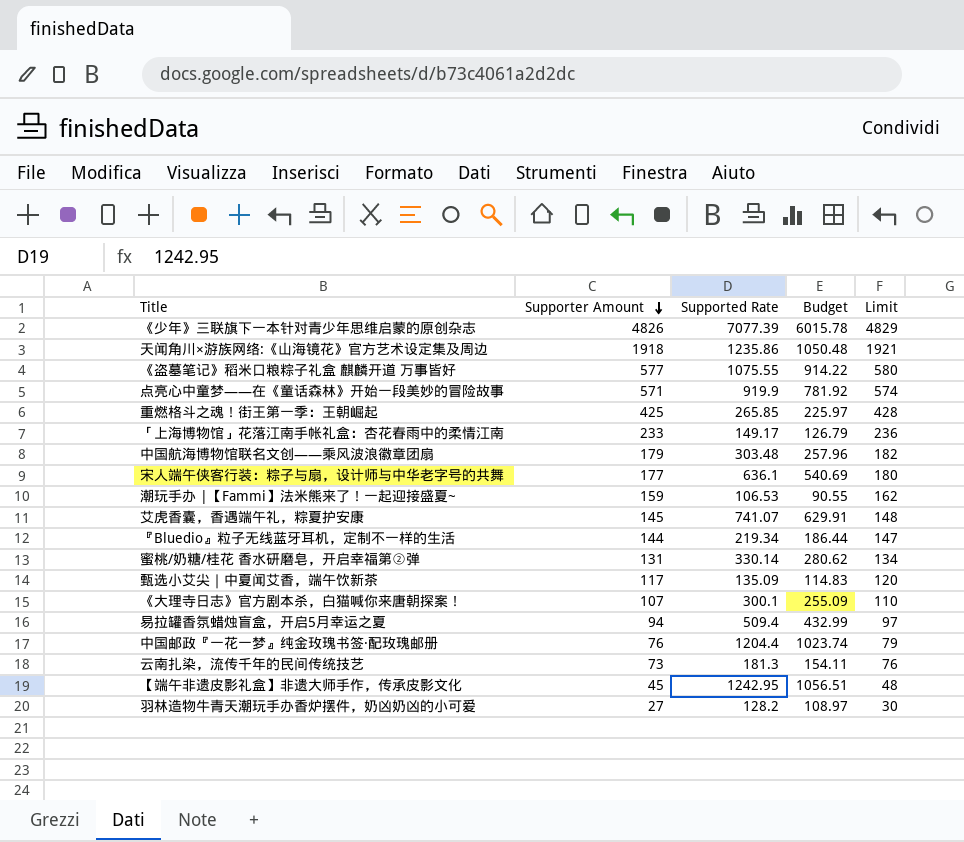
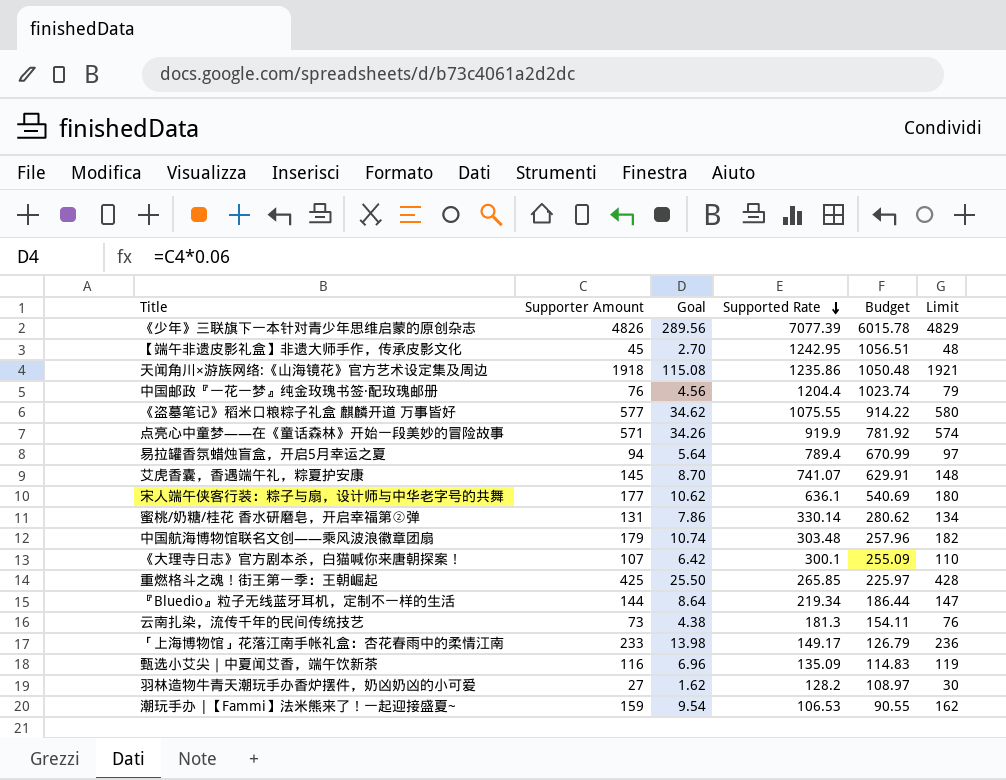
row order: Supporter Amount descending -> Supported Rate descending
column Goal | formula: none -> [Supporter Amount] * 0.06
易拉罐香氛蜡烛盲盒，开启5月幸运之夏 | Supported Rate: 509.4 -> 789.4
易拉罐香氛蜡烛盲盒，开启5月幸运之夏 | Budget: 432.99 -> 670.99
甄选小艾尖｜中夏闻艾香，端午饮新茶 | Supporter Amount: 117 -> 116
甄选小艾尖｜中夏闻艾香，端午饮新茶 | Limit: 120 -> 119

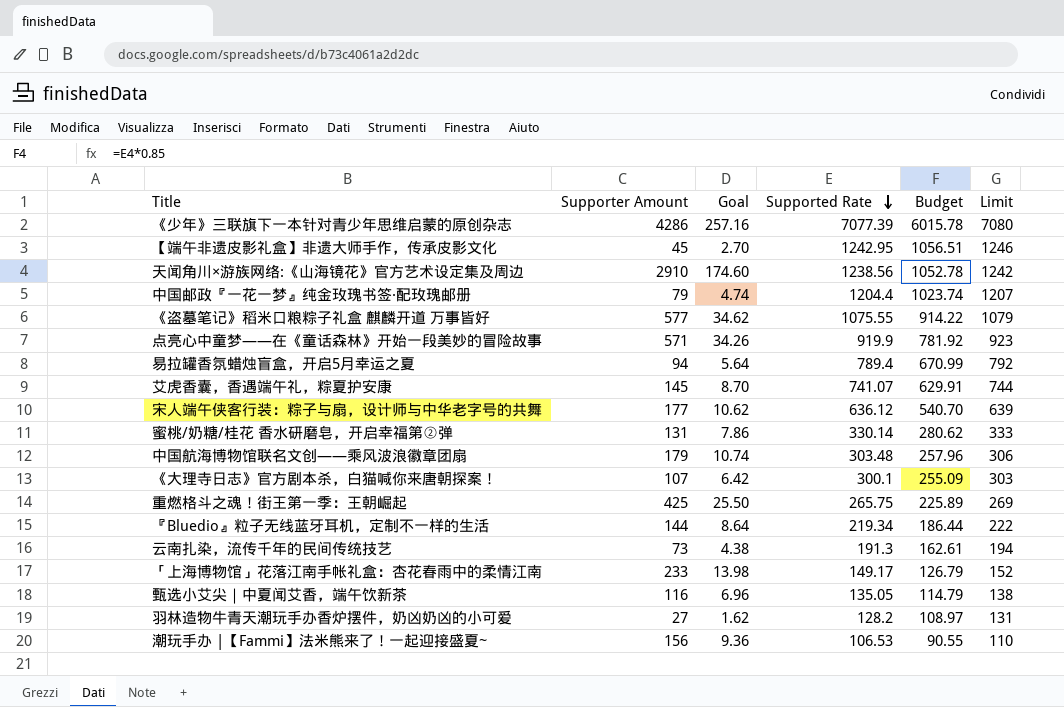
column Limit | formula: [Supporter Amount] + 3 -> [Supported Rate] + 3
《少年》三联旗下一本针对青少年思维启蒙的原创杂志 | Supporter Amount: 4826 -> 4286
《少年》三联旗下一本针对青少年思维启蒙的原创杂志 | Goal: 289.56 -> 257.16
天闻角川×游族网络:《山海镜花》官方艺术设定集及周边 | Supporter Amount: 1918 -> 2910
天闻角川×游族网络:《山海镜花》官方艺术设定集及周边 | Goal: 115.08 -> 174.60
天闻角川×游族网络:《山海镜花》官方艺术设定集及周边 | Supported Rate: 1235.86 -> 1238.56
天闻角川×游族网络:《山海镜花》官方艺术设定集及周边 | Budget: 1050.48 -> 1052.78
中国邮政『一花一梦』纯金玫瑰书签·配玫瑰邮册 | Supporter Amount: 76 -> 79
中国邮政『一花一梦』纯金玫瑰书签·配玫瑰邮册 | Goal: 4.56 -> 4.74
宋人端午侠客行装：粽子与扇，设计师与中华老字号的共舞 | Supported Rate: 636.1 -> 636.12
宋人端午侠客行装：粽子与扇，设计师与中华老字号的共舞 | Budget: 540.69 -> 540.70
重燃格斗之魂！街王第一季：王朝崛起 | Supported Rate: 265.85 -> 265.75
重燃格斗之魂！街王第一季：王朝崛起 | Budget: 225.97 -> 225.89
云南扎染，流传千年的民间传统技艺 | Supported Rate: 181.3 -> 191.3
云南扎染，流传千年的民间传统技艺 | Budget: 154.11 -> 162.61
甄选小艾尖｜中夏闻艾香，端午饮新茶 | Supported Rate: 135.09 -> 135.05
甄选小艾尖｜中夏闻艾香，端午饮新茶 | Budget: 114.83 -> 114.79
潮玩手办 |【Fammi】法米熊来了！一起迎接盛夏~ | Supporter Amount: 159 -> 156
潮玩手办 |【Fammi】法米熊来了！一起迎接盛夏~ | Goal: 9.54 -> 9.36

